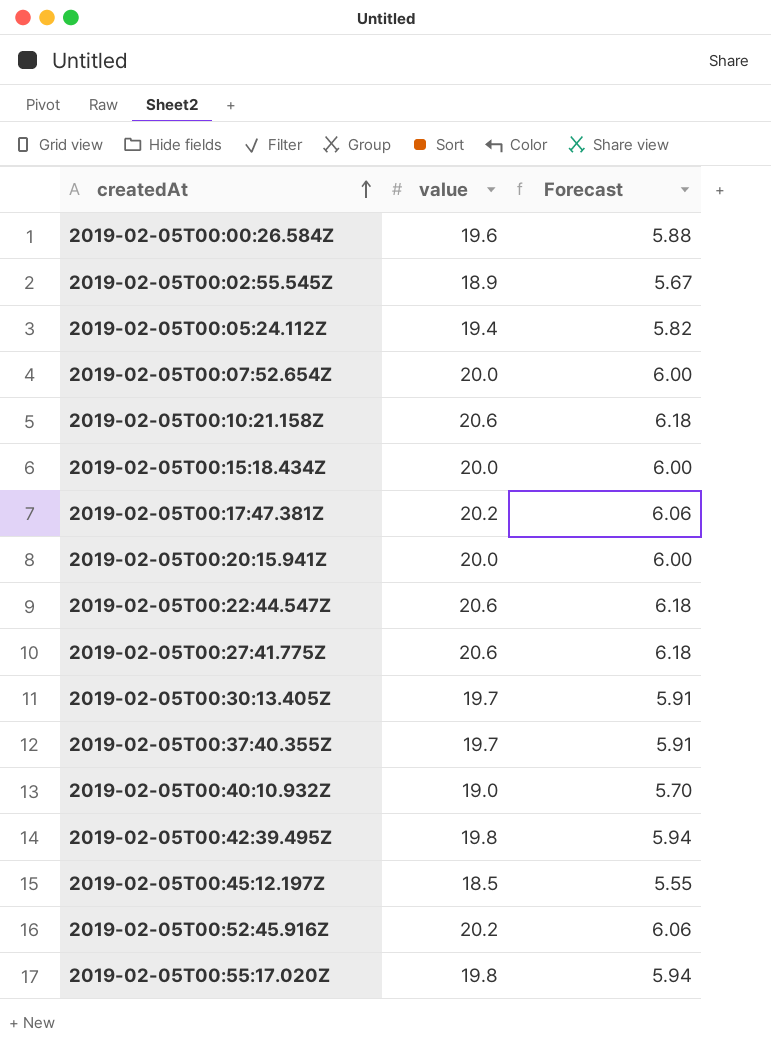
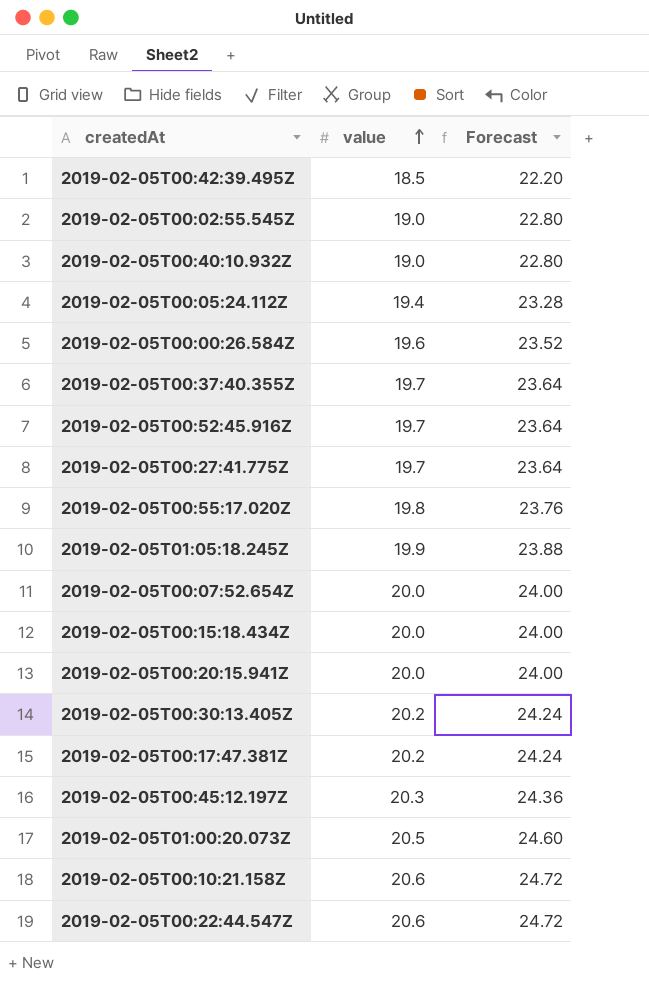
row order: createdAt ascending -> value ascending
column Forecast | formula: [value] * 0.3 -> [value] * 1.2
2019-02-05T00:42:39.495Z | value: 19.8 -> 18.5
2019-02-05T00:02:55.545Z | value: 18.9 -> 19.0
2019-02-05T00:52:45.916Z | value: 20.2 -> 19.7
2019-02-05T00:27:41.775Z | value: 20.6 -> 19.7
row 2019-02-05T01:05:18.245Z: none -> 19.9 | 23.88
2019-02-05T00:30:13.405Z | value: 19.7 -> 20.2
2019-02-05T00:45:12.197Z | value: 18.5 -> 20.3
row 2019-02-05T01:00:20.073Z: none -> 20.5 | 24.60

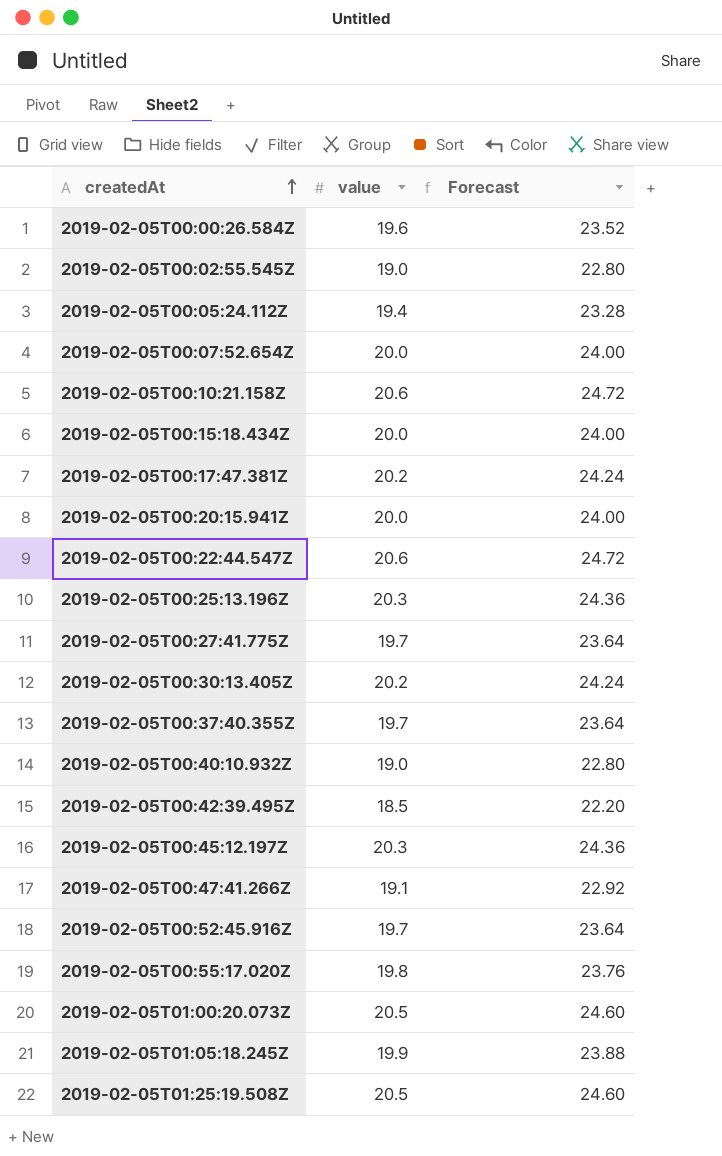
row order: value ascending -> createdAt ascending
row 2019-02-05T00:25:13.196Z: none -> 20.3 | 24.36
row 2019-02-05T00:47:41.266Z: none -> 19.1 | 22.92
row 2019-02-05T01:25:19.508Z: none -> 20.5 | 24.60

